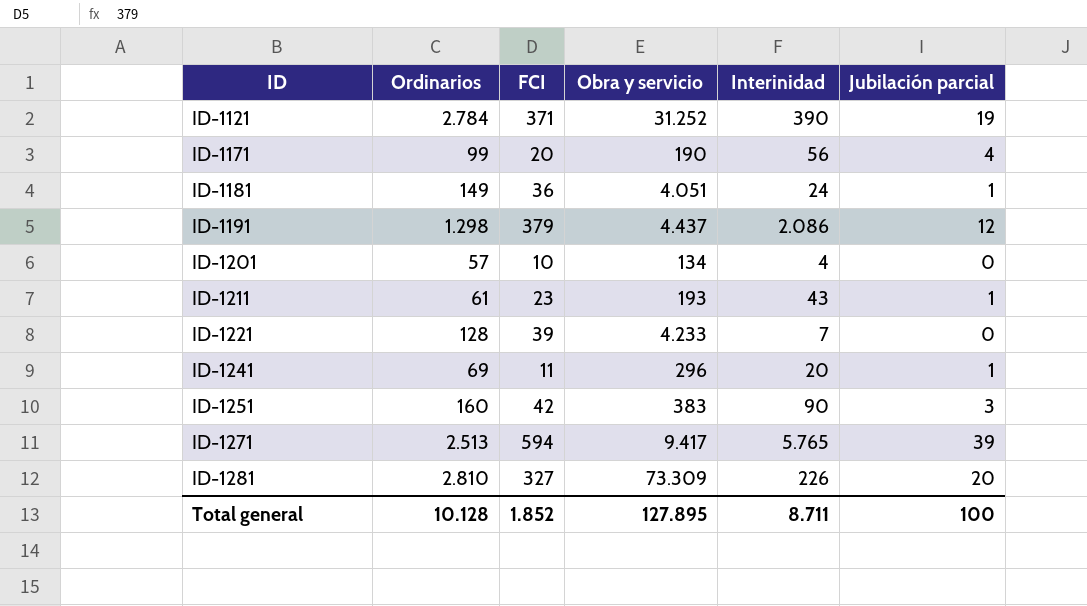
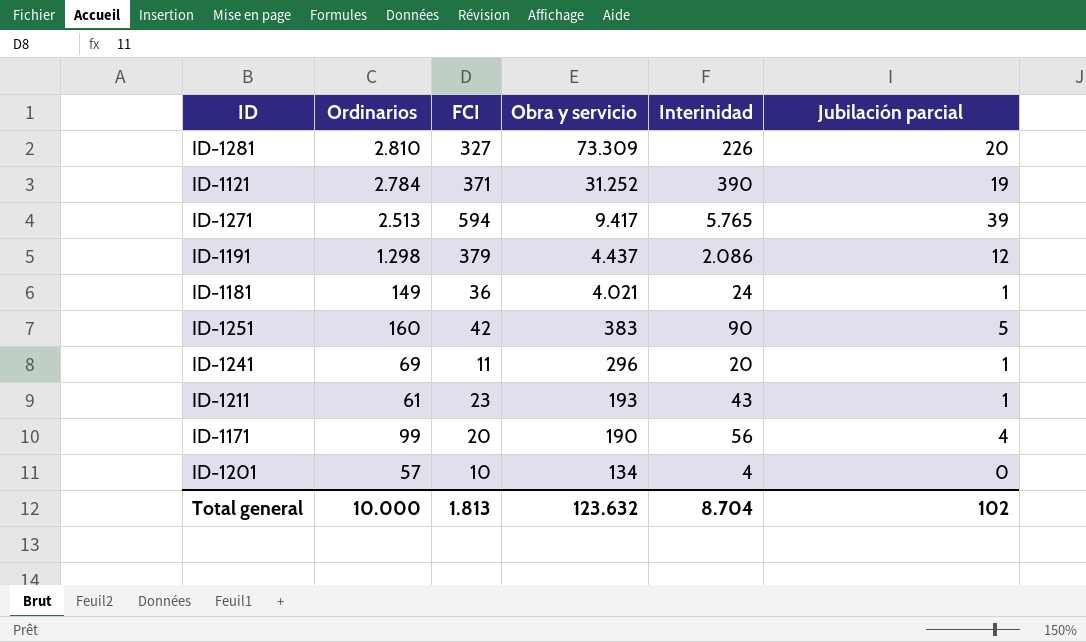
row order: ID ascending -> Obra y servicio descending
row ID-1221: 128 | 39 | 4.233 | 7 | 0 -> none
ID-1181 | Obra y servicio: 4.051 -> 4.021
ID-1251 | Jubilación parcial: 3 -> 5
Total general | Ordinarios: 10.128 -> 10.000
Total general | FCI: 1.852 -> 1.813
Total general | Obra y servicio: 127.895 -> 123.632
Total general | Interinidad: 8.711 -> 8.704
Total general | Jubilación parcial: 100 -> 102

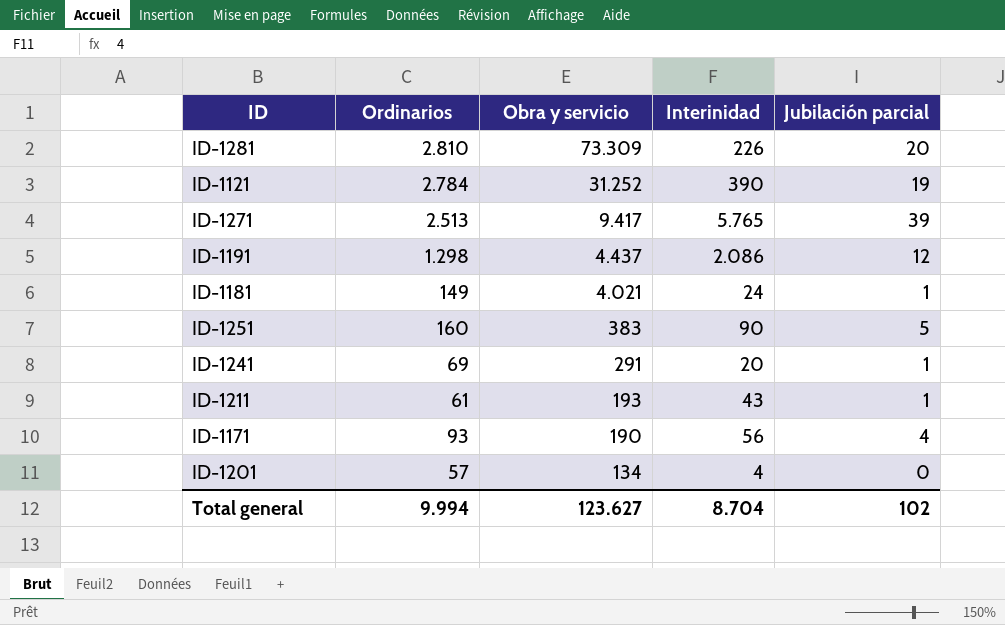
column FCI | position: 3 -> none
ID-1241 | Obra y servicio: 296 -> 291
ID-1171 | Ordinarios: 99 -> 93
Total general | Ordinarios: 10.000 -> 9.994
Total general | Obra y servicio: 123.632 -> 123.627

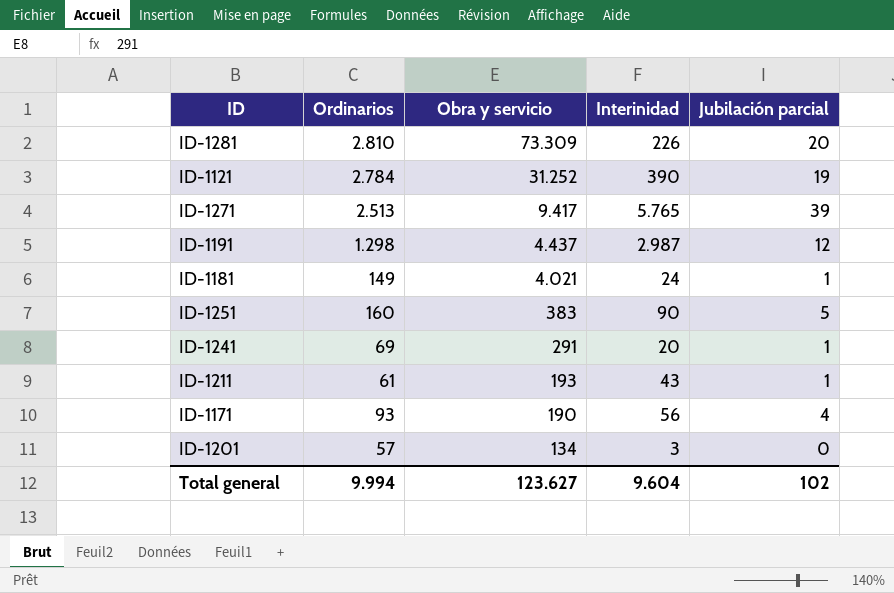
ID-1191 | Interinidad: 2.086 -> 2.987
ID-1201 | Interinidad: 4 -> 3
Total general | Interinidad: 8.704 -> 9.604

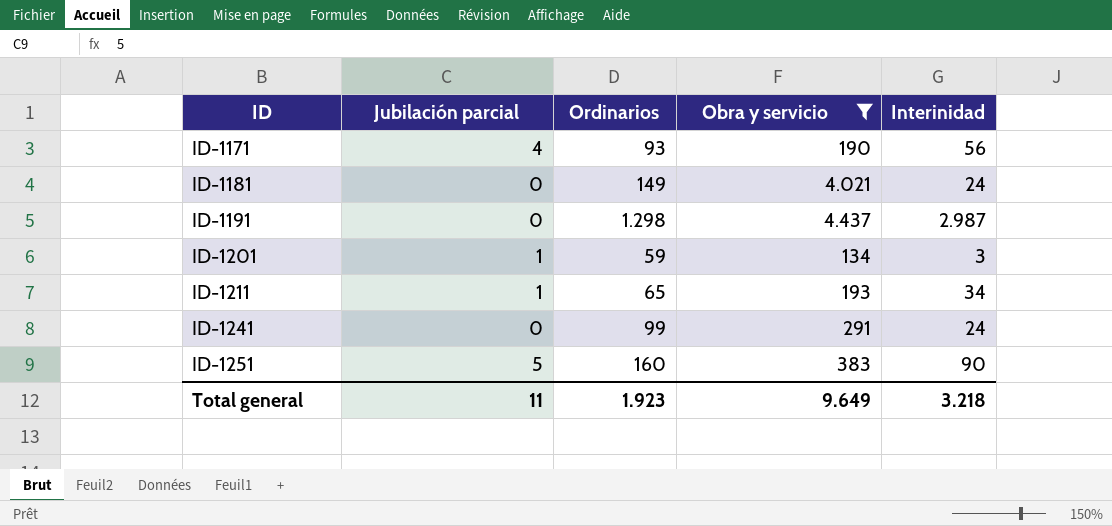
filter: none -> Obra y servicio <= 4.437
row order: Obra y servicio descending -> ID ascending
column Jubilación parcial | position: 5 -> 2
ID-1181 | Jubilación parcial: 1 -> 0
ID-1191 | Jubilación parcial: 12 -> 0
ID-1201 | Jubilación parcial: 0 -> 1
ID-1201 | Ordinarios: 57 -> 59
ID-1211 | Ordinarios: 61 -> 65
ID-1211 | Interinidad: 43 -> 34
ID-1241 | Jubilación parcial: 1 -> 0
ID-1241 | Ordinarios: 69 -> 99
ID-1241 | Interinidad: 20 -> 24
Total general | Jubilación parcial: 102 -> 11
Total general | Ordinarios: 9.994 -> 1.923
Total general | Obra y servicio: 123.627 -> 9.649
Total general | Interinidad: 9.604 -> 3.218

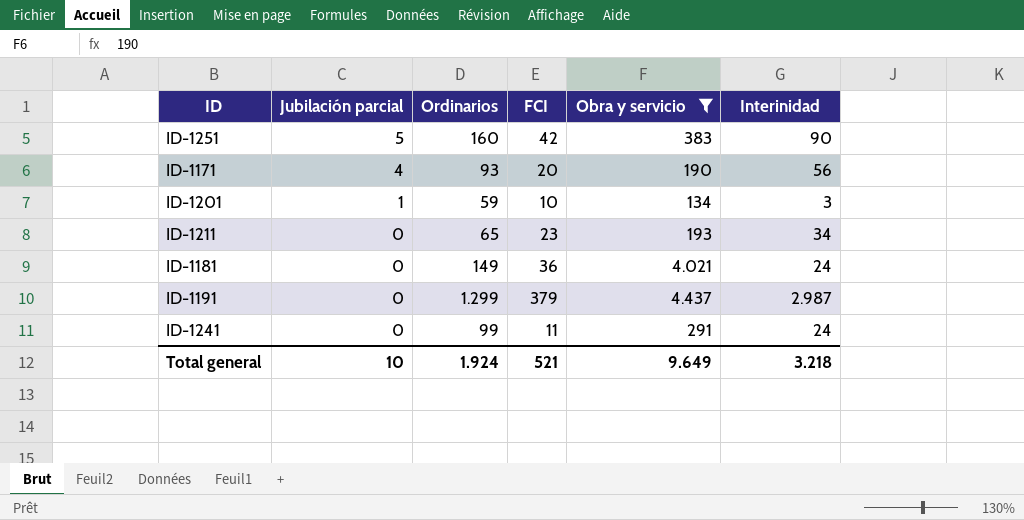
row order: ID ascending -> Jubilación parcial descending
column FCI | position: none -> 4
ID-1211 | Jubilación parcial: 1 -> 0
ID-1191 | Ordinarios: 1.298 -> 1.299
Total general | Jubilación parcial: 11 -> 10
Total general | Ordinarios: 1.923 -> 1.924

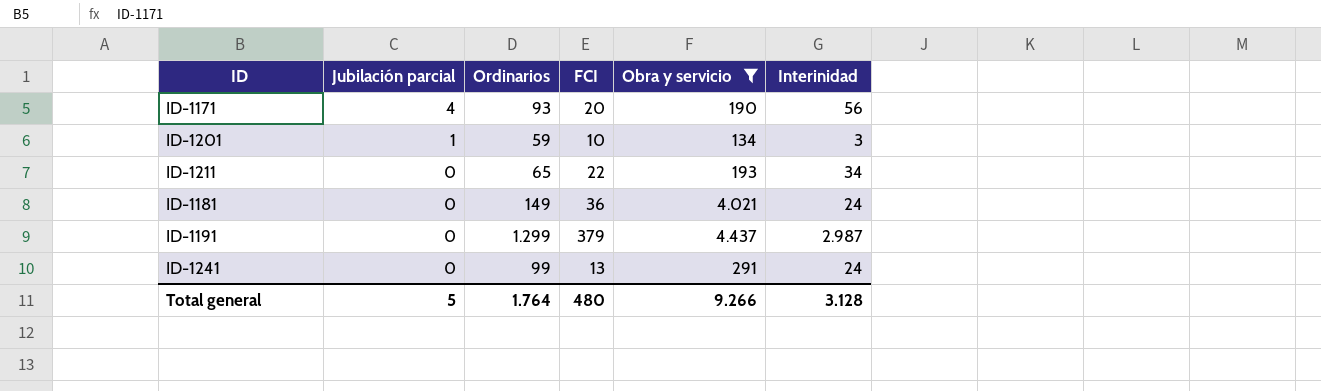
row ID-1251: 5 | 160 | 42 | 383 | 90 -> none
ID-1211 | FCI: 23 -> 22
ID-1241 | FCI: 11 -> 13
Total general | Jubilación parcial: 10 -> 5
Total general | Ordinarios: 1.924 -> 1.764
Total general | FCI: 521 -> 480
Total general | Obra y servicio: 9.649 -> 9.266
Total general | Interinidad: 3.218 -> 3.128

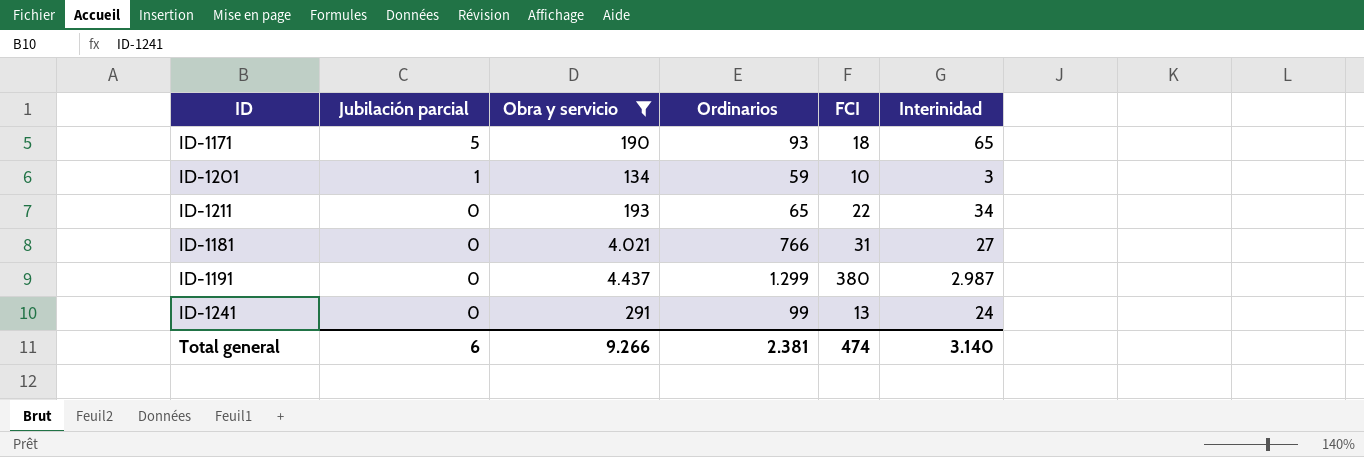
column Obra y servicio | position: 5 -> 3
ID-1171 | Jubilación parcial: 4 -> 5
ID-1171 | FCI: 20 -> 18
ID-1171 | Interinidad: 56 -> 65
ID-1181 | Ordinarios: 149 -> 766
ID-1181 | FCI: 36 -> 31
ID-1181 | Interinidad: 24 -> 27
ID-1191 | FCI: 379 -> 380
Total general | Jubilación parcial: 5 -> 6
Total general | Ordinarios: 1.764 -> 2.381
Total general | FCI: 480 -> 474
Total general | Interinidad: 3.128 -> 3.140

